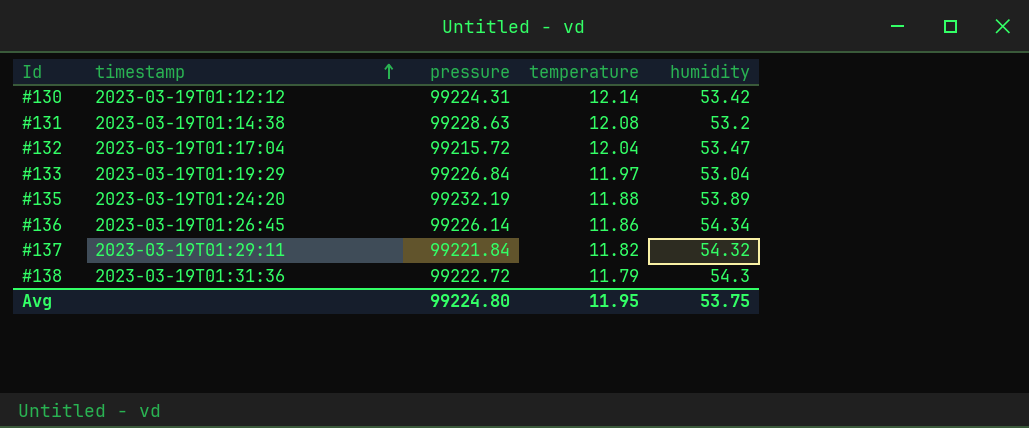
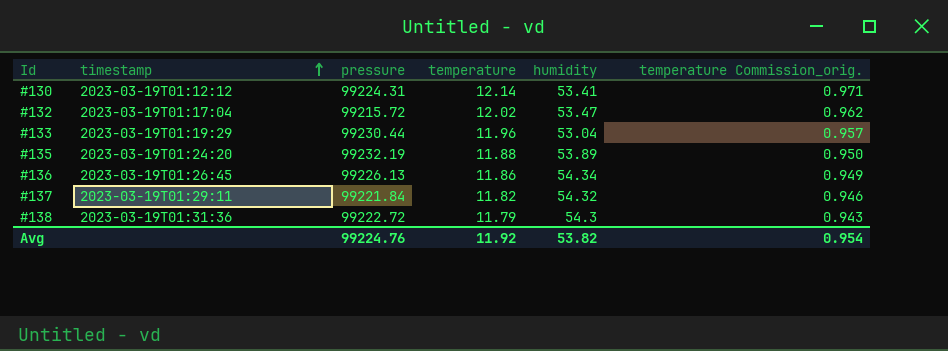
column temperature Commission_orig. | formula: none -> [temperature] * 0.08
row #131: 2023-03-19T01:14:38 | 99228.63 | 12.08 | 53.2 -> none
#130 | humidity: 53.42 -> 53.41
#132 | temperature: 12.04 -> 12.02
#133 | pressure: 99226.84 -> 99230.44
#133 | temperature: 11.97 -> 11.96
#136 | pressure: 99226.14 -> 99226.13
Avg | pressure: 99224.80 -> 99224.76
Avg | temperature: 11.95 -> 11.92
Avg | humidity: 53.75 -> 53.82

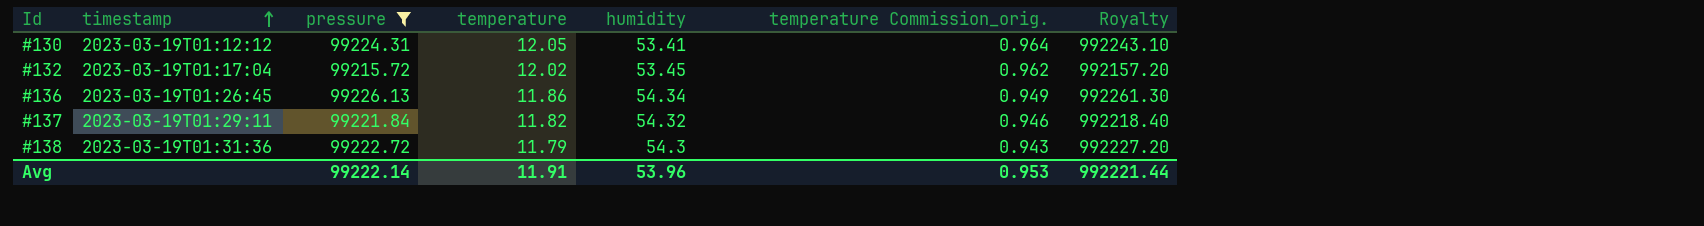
filter: none -> pressure <= 99226.13
column Royalty | formula: none -> [pressure] * 10
#130 | temperature: 12.14 -> 12.05
#130 | temperature Commission_orig.: 0.971 -> 0.964
#132 | humidity: 53.47 -> 53.45
Avg | pressure: 99224.76 -> 99222.14
Avg | temperature: 11.92 -> 11.91
Avg | humidity: 53.82 -> 53.96
Avg | temperature Commission_orig.: 0.954 -> 0.953

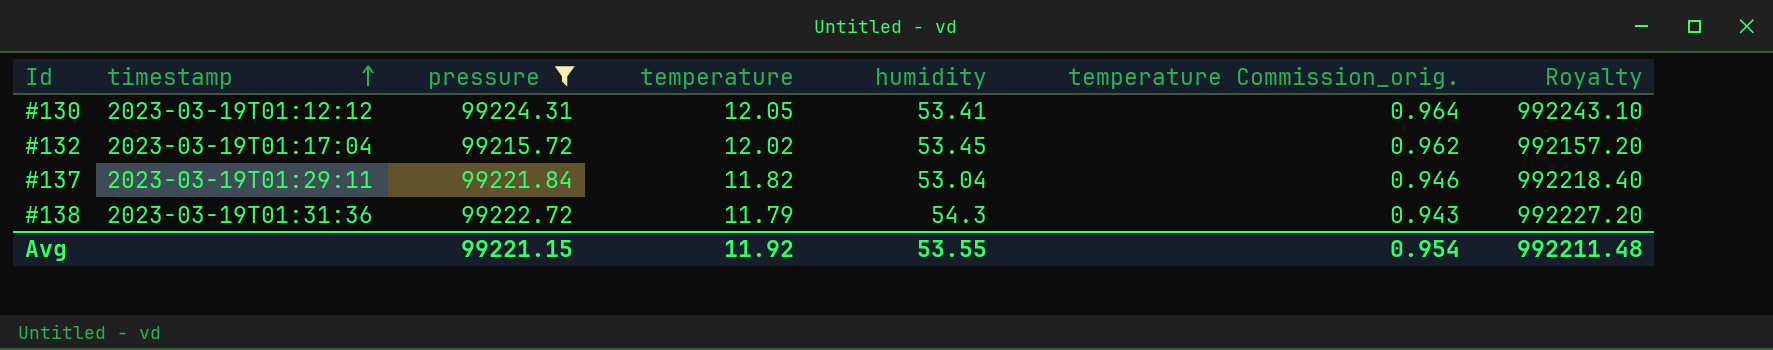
row #136: 2023-03-19T01:26:45 | 99226.13 | 11.86 | 54.34 | 0.949 | 992261.30 -> none
#137 | humidity: 54.32 -> 53.04
Avg | pressure: 99222.14 -> 99221.15
Avg | temperature: 11.91 -> 11.92
Avg | humidity: 53.96 -> 53.55
Avg | temperature Commission_orig.: 0.953 -> 0.954
Avg | Royalty: 992221.44 -> 992211.48

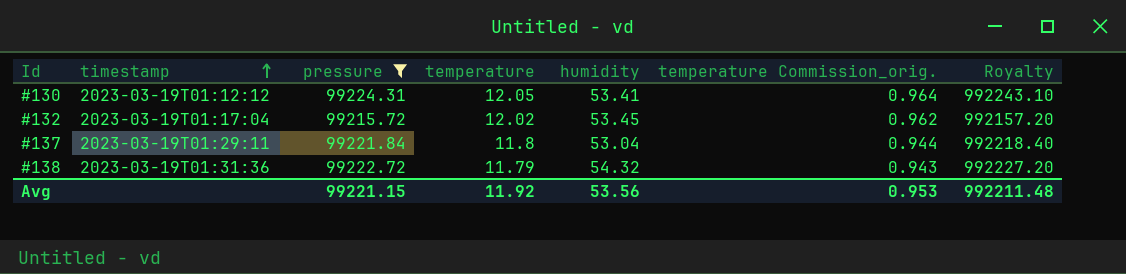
#137 | temperature: 11.82 -> 11.8
#137 | temperature Commission_orig.: 0.946 -> 0.944
#138 | humidity: 54.3 -> 54.32
Avg | humidity: 53.55 -> 53.56
Avg | temperature Commission_orig.: 0.954 -> 0.953

